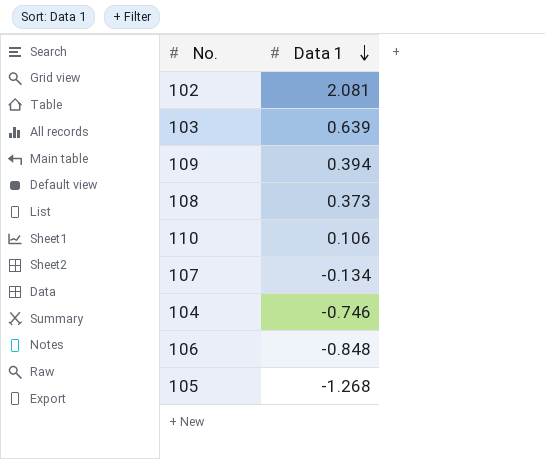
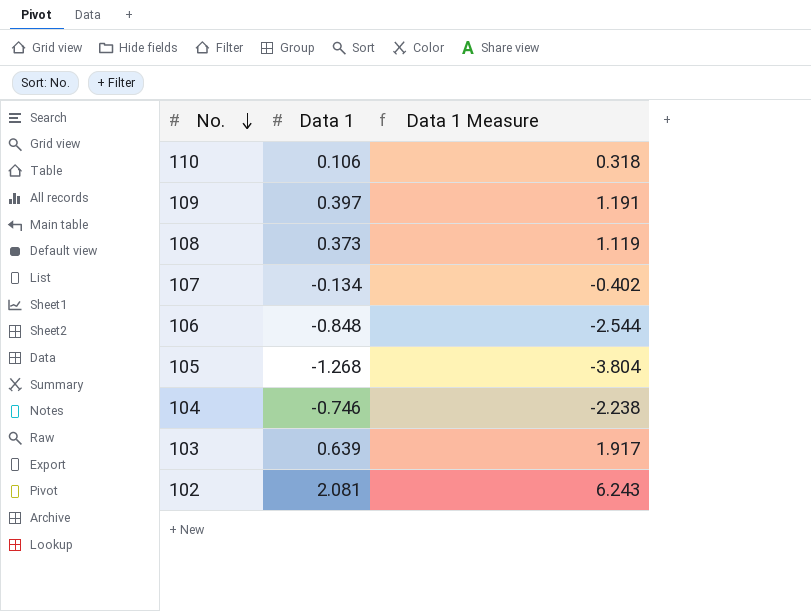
row order: Data 1 descending -> No. descending
column Data 1 Measure | formula: none -> [Data 1] * 3
109 | Data 1: 0.394 -> 0.397

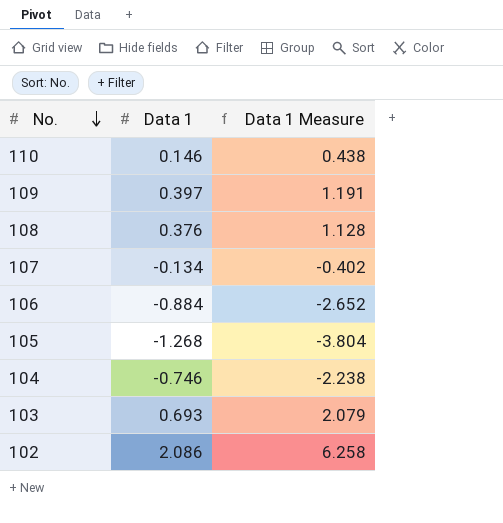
110 | Data 1: 0.106 -> 0.146
110 | Data 1 Measure: 0.318 -> 0.438
108 | Data 1: 0.373 -> 0.376
108 | Data 1 Measure: 1.119 -> 1.128
106 | Data 1: -0.848 -> -0.884
106 | Data 1 Measure: -2.544 -> -2.652
103 | Data 1: 0.639 -> 0.693
103 | Data 1 Measure: 1.917 -> 2.079
102 | Data 1: 2.081 -> 2.086
102 | Data 1 Measure: 6.243 -> 6.258

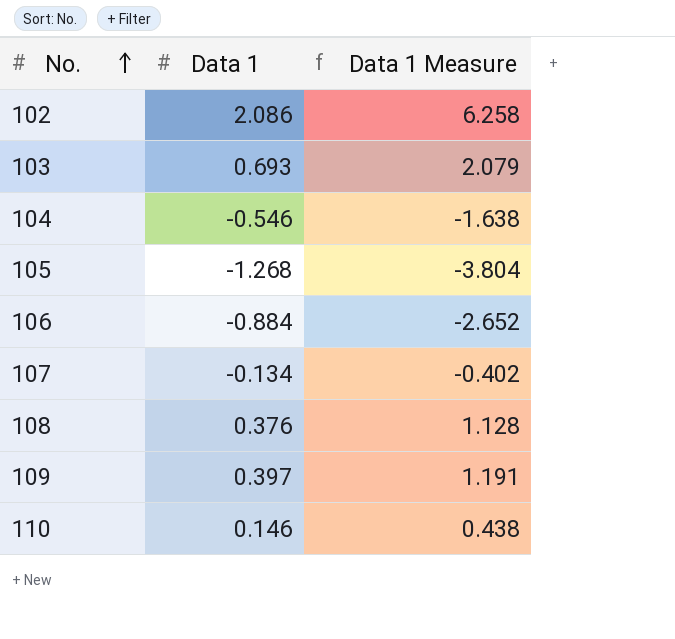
row order: No. descending -> No. ascending
104 | Data 1: -0.746 -> -0.546
104 | Data 1 Measure: -2.238 -> -1.638

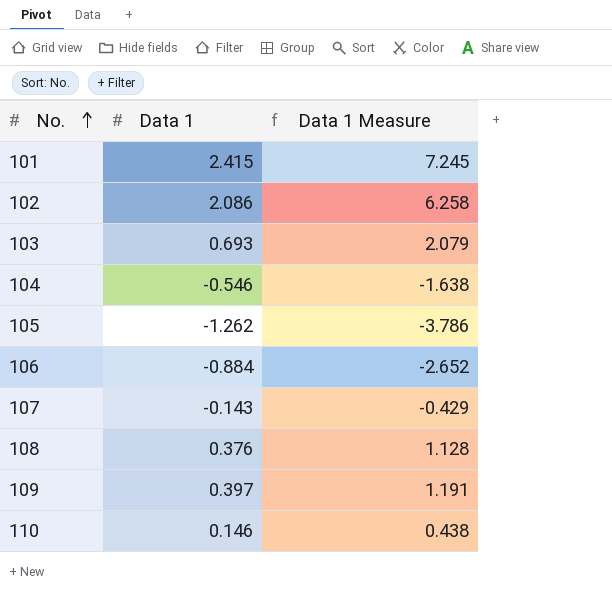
row 101: none -> 2.415 | 7.245
105 | Data 1: -1.268 -> -1.262
105 | Data 1 Measure: -3.804 -> -3.786
107 | Data 1: -0.134 -> -0.143
107 | Data 1 Measure: -0.402 -> -0.429

